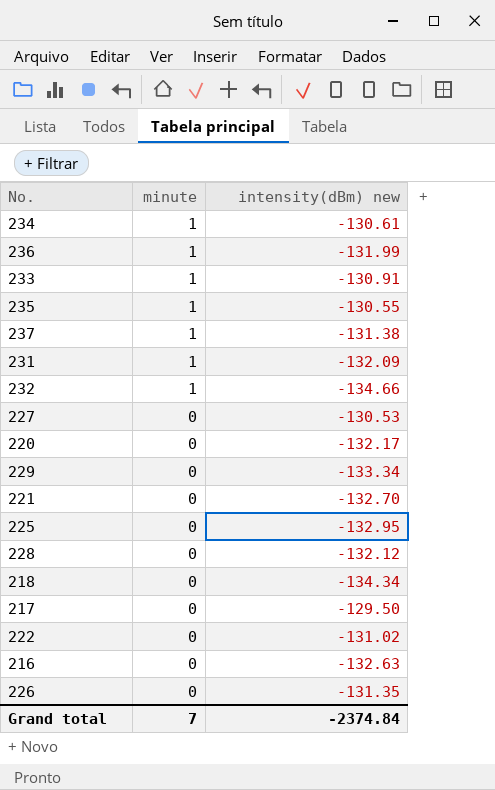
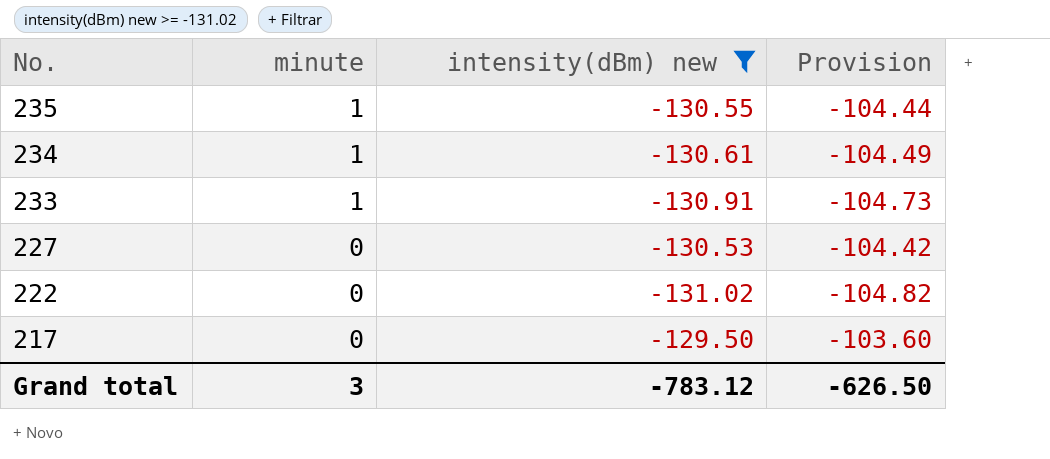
filter: none -> intensity(dBm) new >= -131.02
row order: minute descending -> No. descending
column Provision | formula: none -> [intensity(dBm) new] * 0.8
Grand total | minute: 7 -> 3
Grand total | intensity(dBm) new: -2374.84 -> -783.12

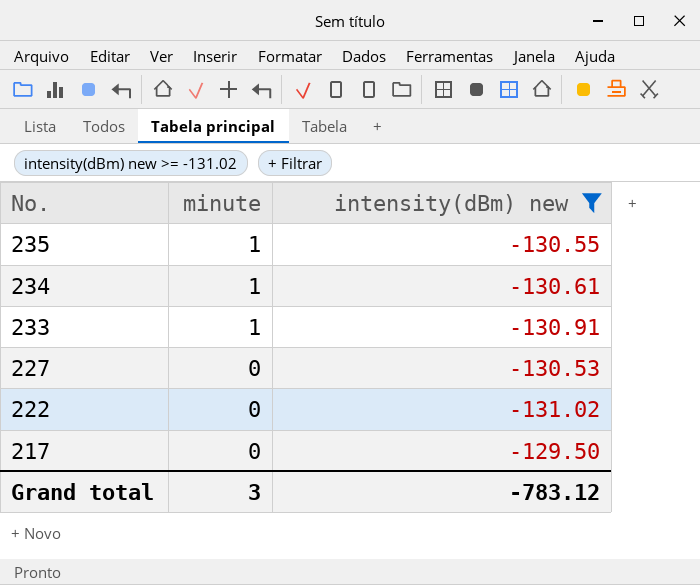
column Provision | formula: [intensity(dBm) new] * 0.8 -> none

